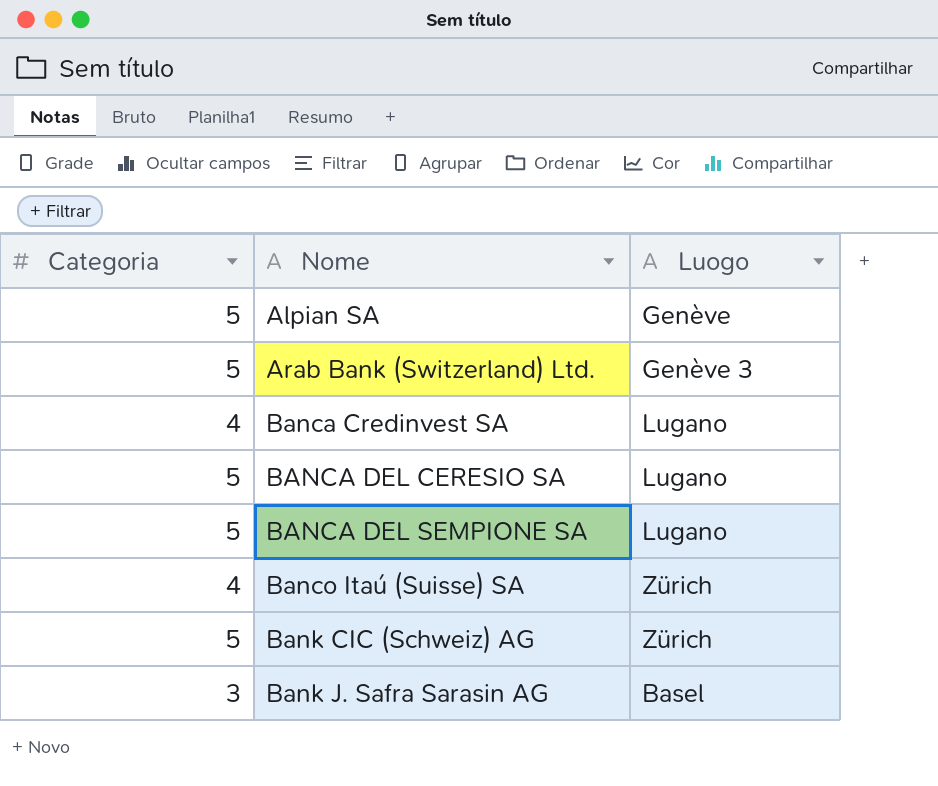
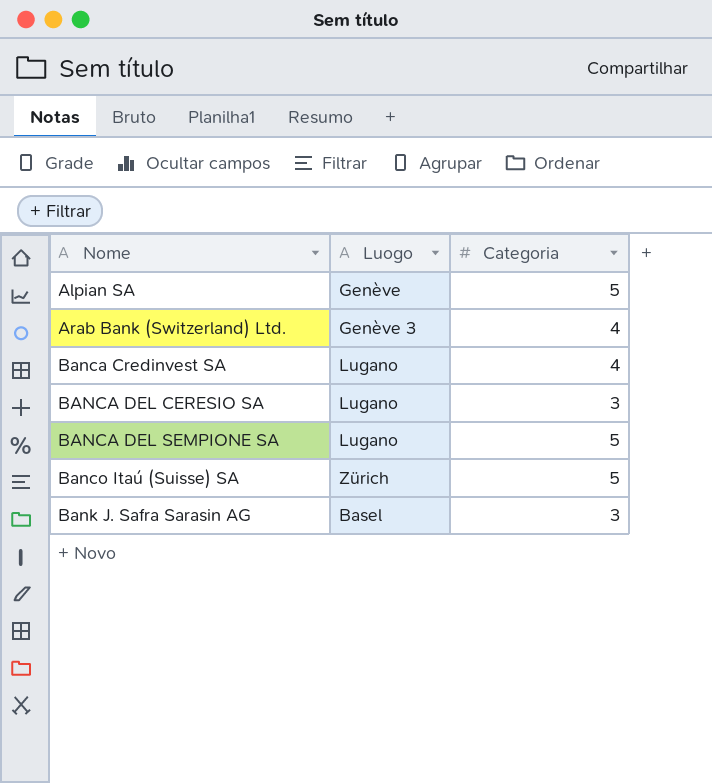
column Categoria | position: 1 -> 3
row Bank CIC (Schweiz) AG: 5 | Zürich -> none
Arab Bank (Switzerland) Ltd. | Categoria: 5 -> 4
BANCA DEL CERESIO SA | Categoria: 5 -> 3
Banco Itaú (Suisse) SA | Categoria: 4 -> 5

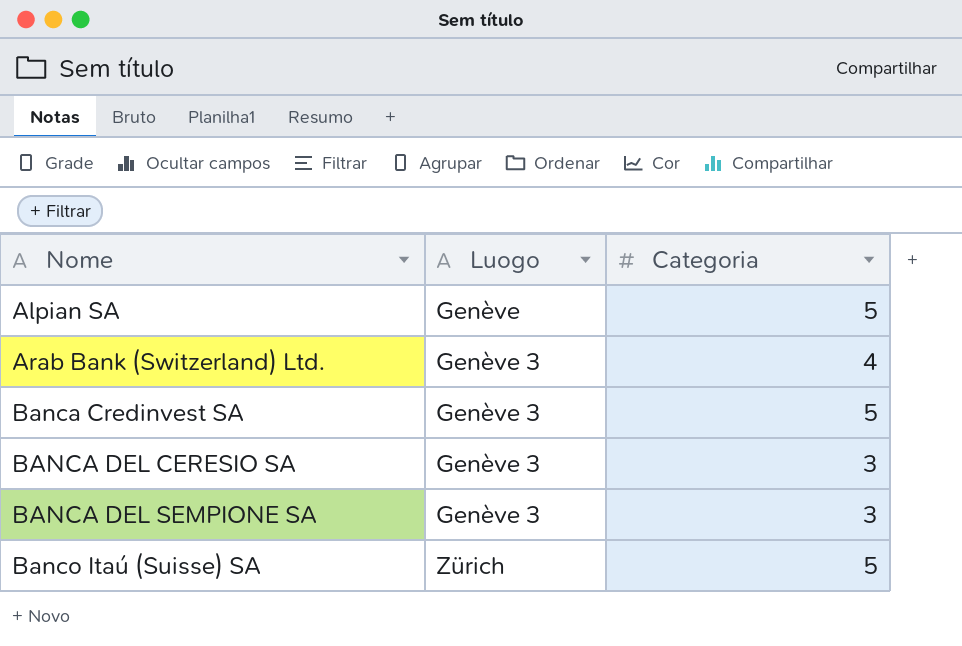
row Bank J. Safra Sarasin AG: Basel | 3 -> none
Banca Credinvest SA | Luogo: Lugano -> Genève 3
Banca Credinvest SA | Categoria: 4 -> 5
BANCA DEL CERESIO SA | Luogo: Lugano -> Genève 3
BANCA DEL SEMPIONE SA | Luogo: Lugano -> Genève 3
BANCA DEL SEMPIONE SA | Categoria: 5 -> 3

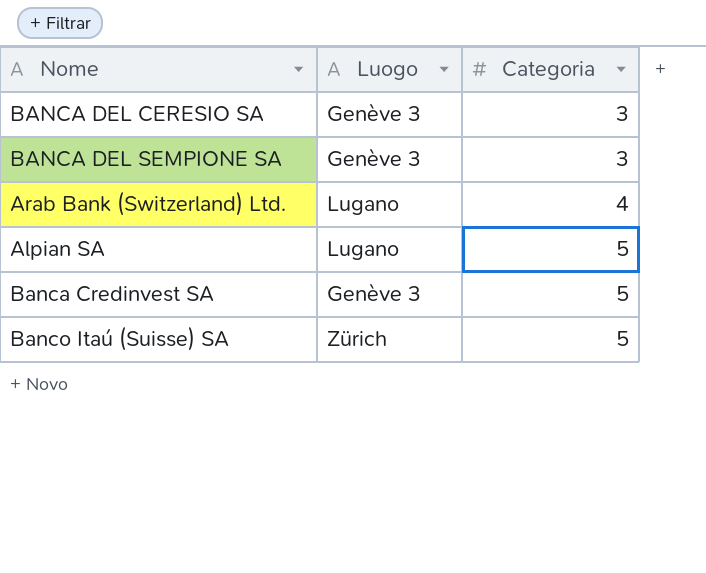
row order: Nome ascending -> Categoria ascending
Arab Bank (Switzerland) Ltd. | Luogo: Genève 3 -> Lugano
Alpian SA | Luogo: Genève -> Lugano

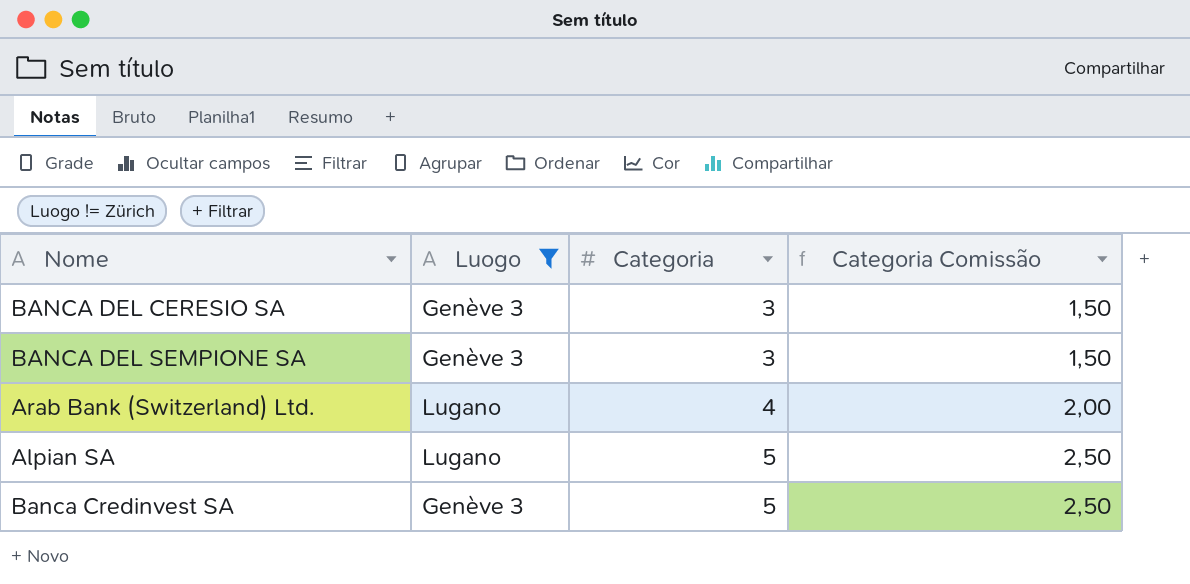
filter: none -> Luogo != Zürich
column Categoria Comissão | formula: none -> [Categoria] * 0,5

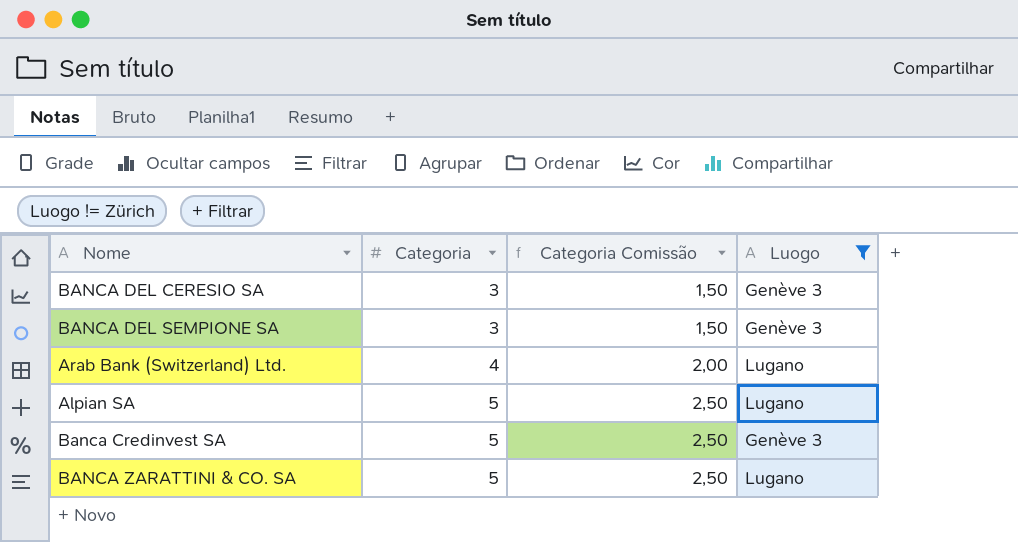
column Luogo | position: 2 -> 4
row BANCA ZARATTINI & CO. SA: none -> 5 | 2,50 | Lugano

